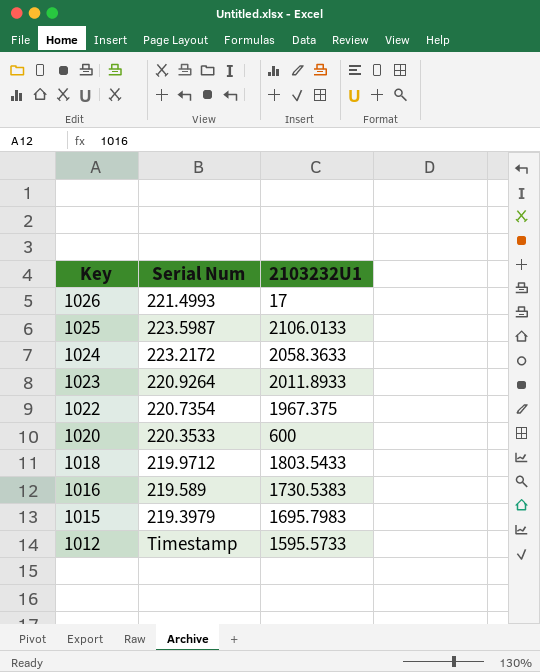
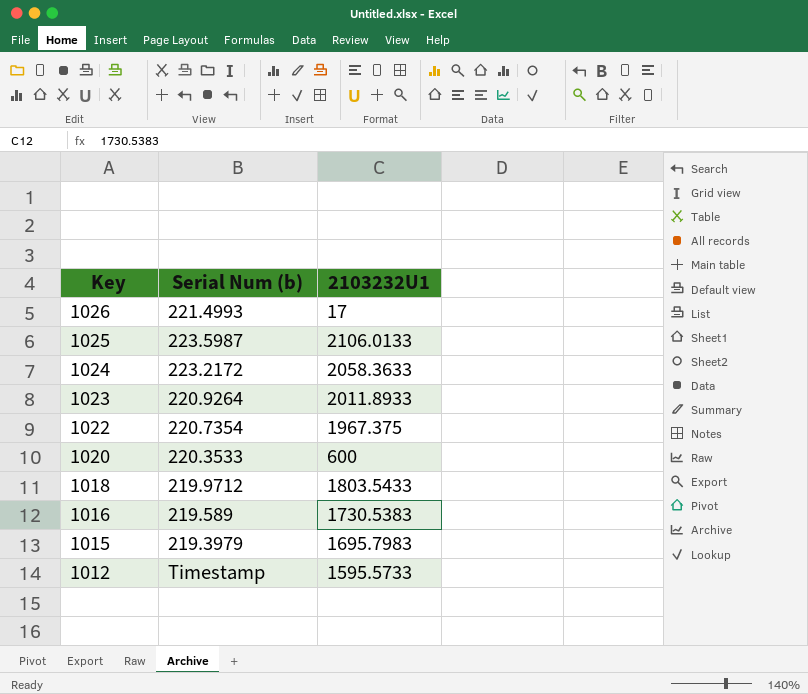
column name: Serial Num -> Serial Num (b)

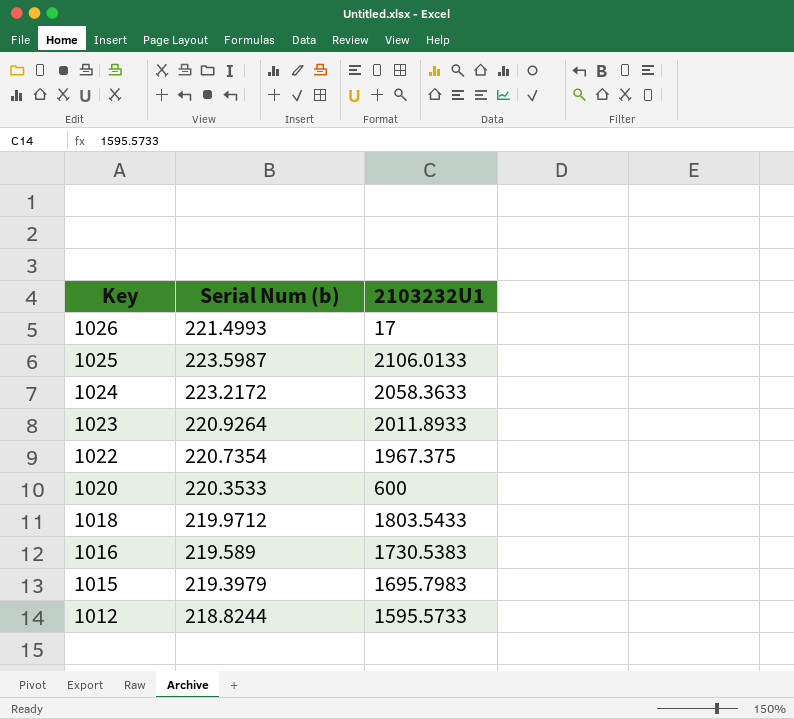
1012 | Serial Num (b): Timestamp -> 218.8244

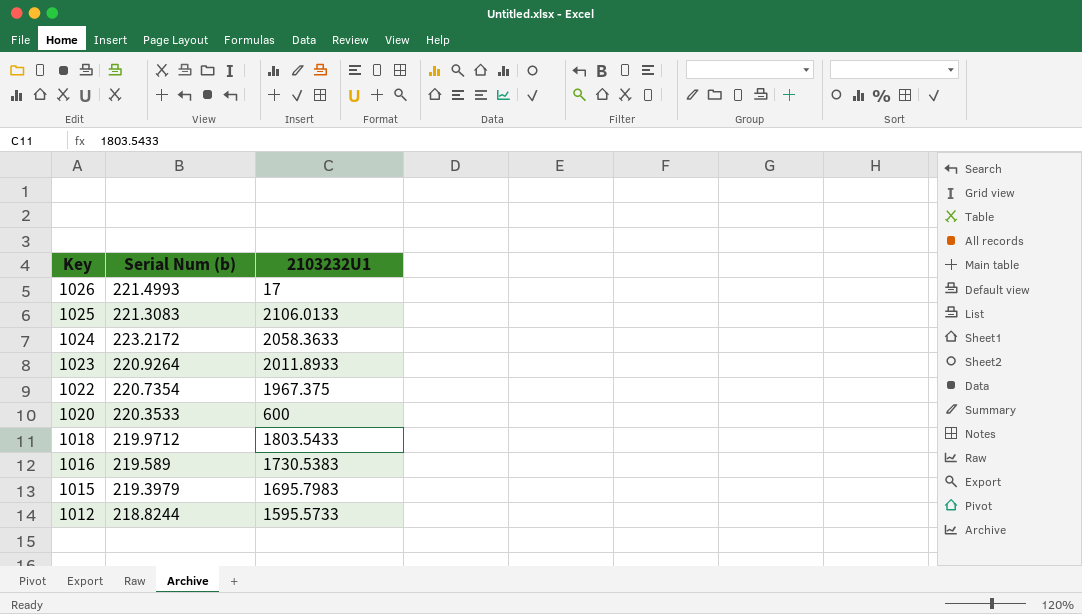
1025 | Serial Num (b): 223.5987 -> 221.3083

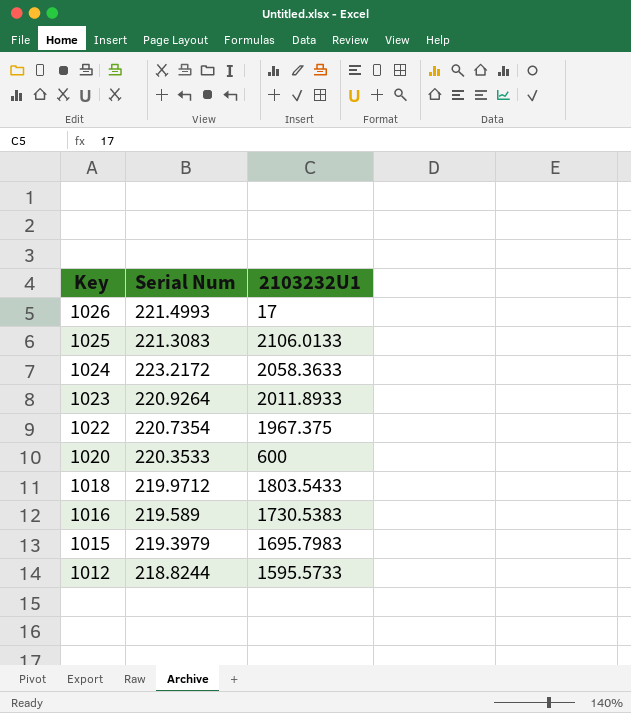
column name: Serial Num (b) -> Serial Num

